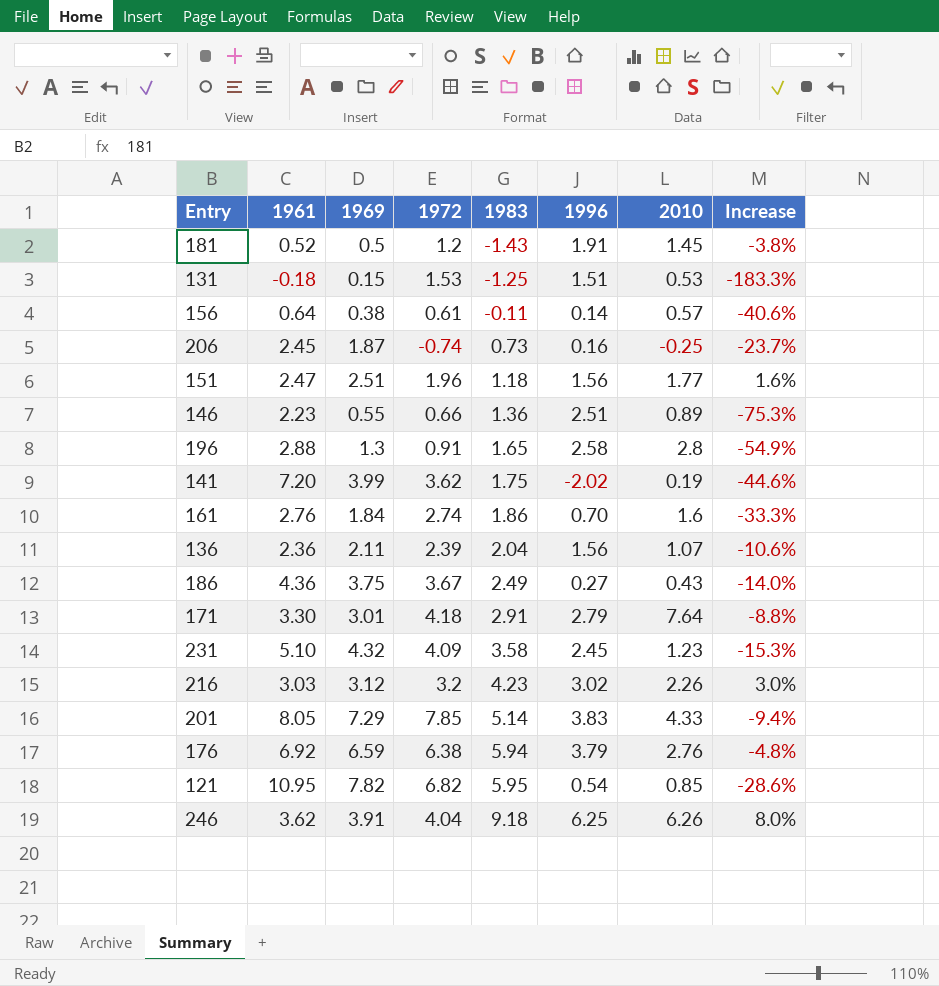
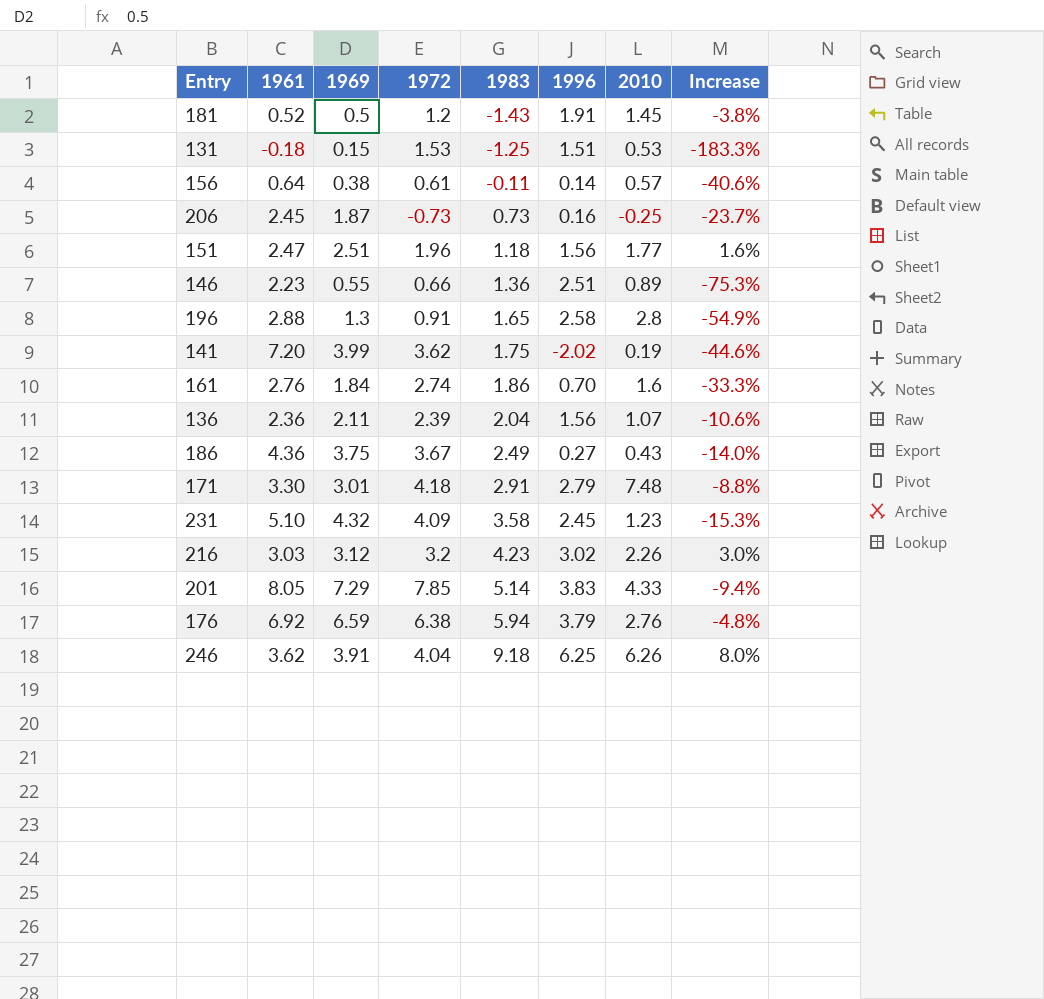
row 121: 10.95 | 7.82 | 6.82 | 5.95 | 0.54 | 0.85 | -28.6% -> none
206 | 1972: -0.74 -> -0.73
171 | 2010: 7.64 -> 7.48

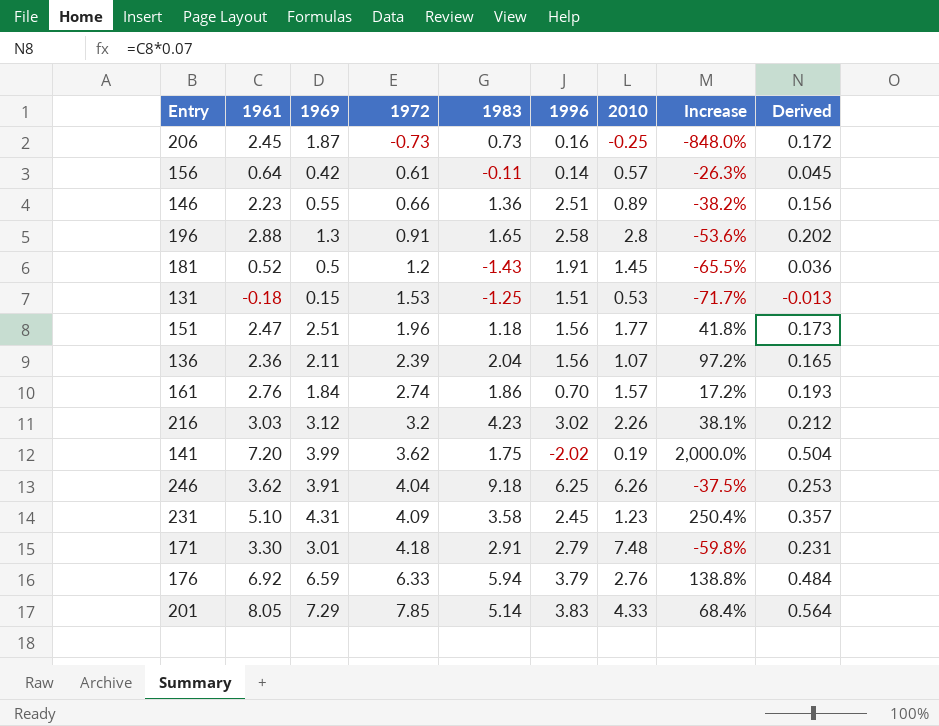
row order: 1983 ascending -> 1972 ascending
column Increase | formula: ([1969] - [1961]) / [1961] -> ([1969] - [2010]) / [2010]
column Derived | formula: none -> [1961] * 0.07
row 186: 4.36 | 3.75 | 3.67 | 2.49 | 0.27 | 0.43 | -14.0% -> none
156 | 1969: 0.38 -> 0.42
161 | 2010: 1.6 -> 1.57
231 | 1969: 4.32 -> 4.31
176 | 1972: 6.38 -> 6.33

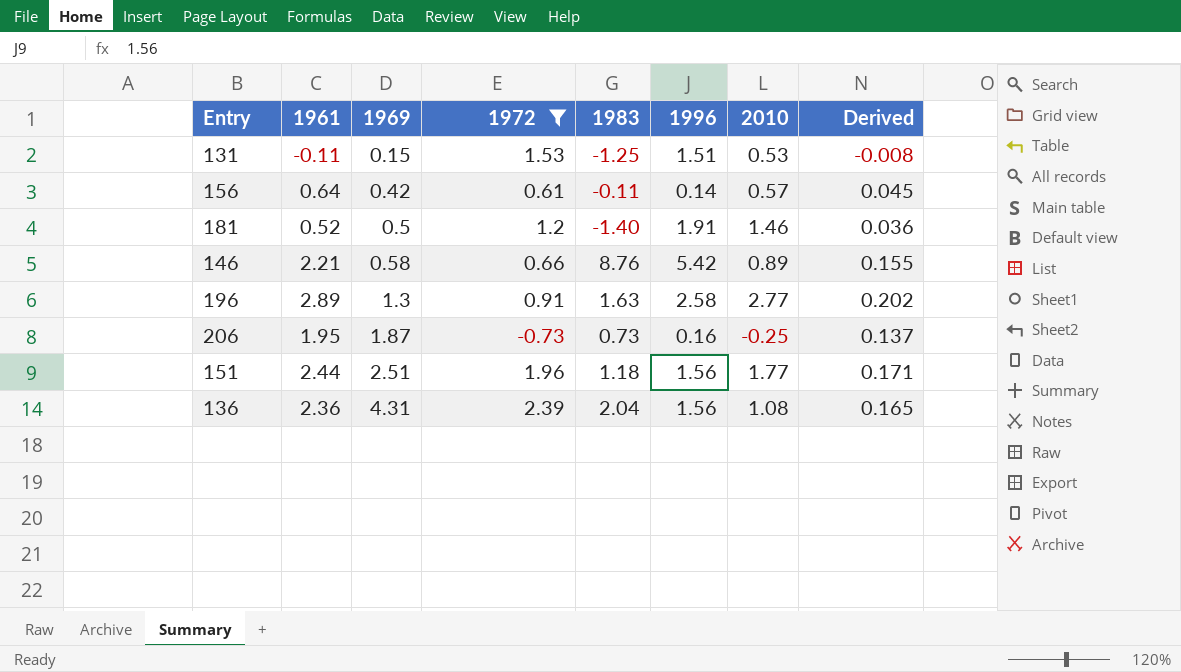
filter: none -> 1972 <= 2.39
row order: 1972 ascending -> 1969 ascending
column Increase | formula: ([1969] - [2010]) / [2010] -> none
131 | 1961: -0.18 -> -0.11
131 | Derived: -0.013 -> -0.008
181 | 1983: -1.43 -> -1.40
181 | 2010: 1.45 -> 1.46
146 | 1961: 2.23 -> 2.21
146 | 1969: 0.55 -> 0.58
146 | 1983: 1.36 -> 8.76
146 | 1996: 2.51 -> 5.42
146 | Derived: 0.156 -> 0.155
196 | 1961: 2.88 -> 2.89
196 | 1983: 1.65 -> 1.63
196 | 2010: 2.8 -> 2.77
206 | 1961: 2.45 -> 1.95
206 | Derived: 0.172 -> 0.137
151 | 1961: 2.47 -> 2.44
151 | Derived: 0.173 -> 0.171
136 | 1969: 2.11 -> 4.31
136 | 2010: 1.07 -> 1.08

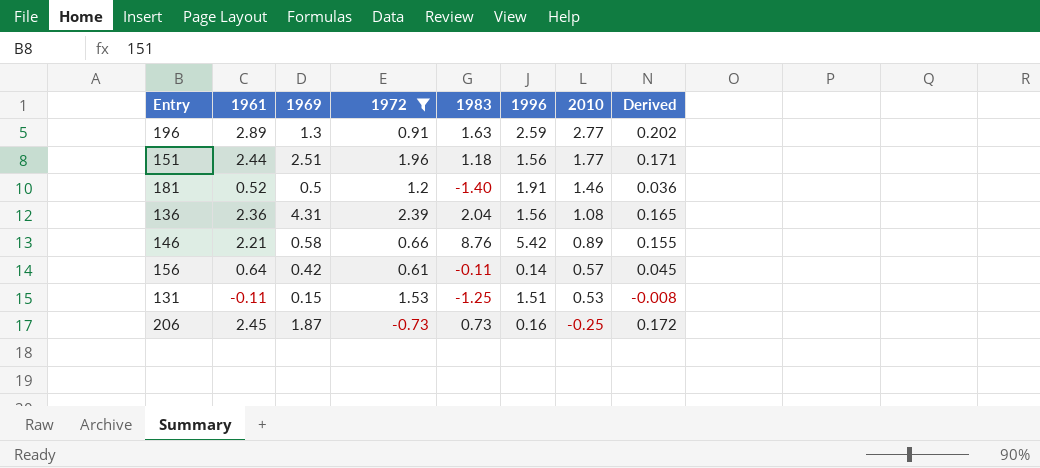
row order: 1969 ascending -> 2010 descending
196 | 1996: 2.58 -> 2.59
206 | 1961: 1.95 -> 2.45
206 | Derived: 0.137 -> 0.172

